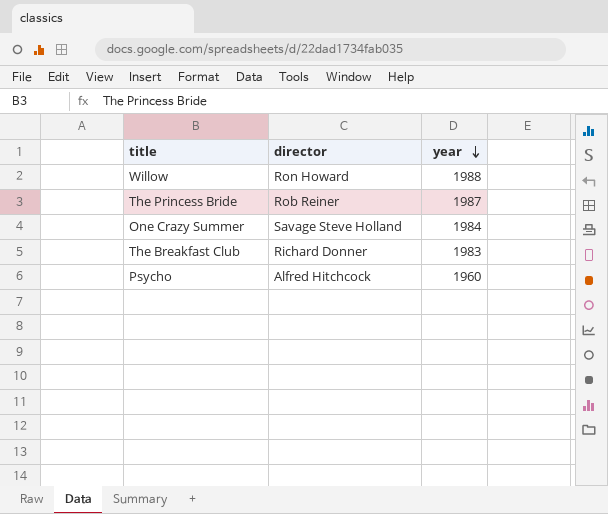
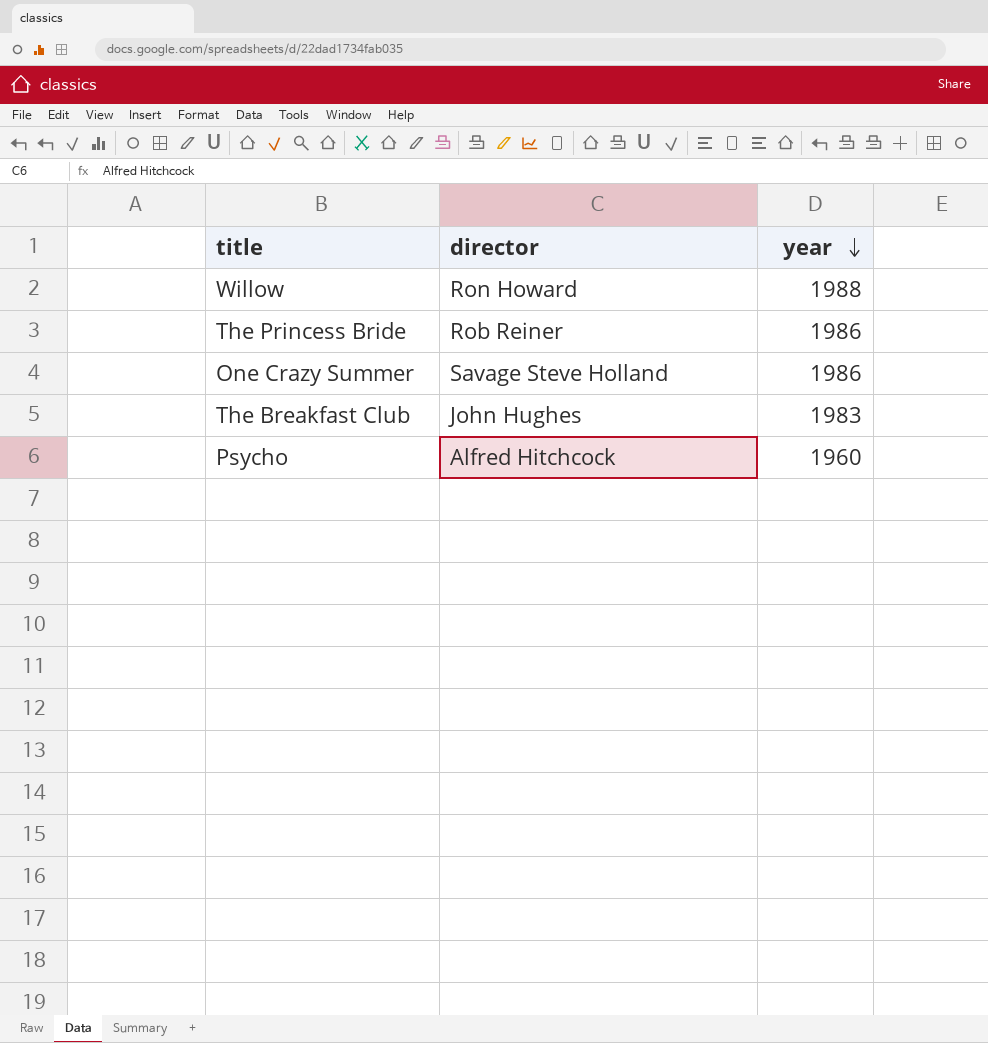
The Princess Bride | year: 1987 -> 1986
One Crazy Summer | year: 1984 -> 1986
The Breakfast Club | director: Richard Donner -> John Hughes

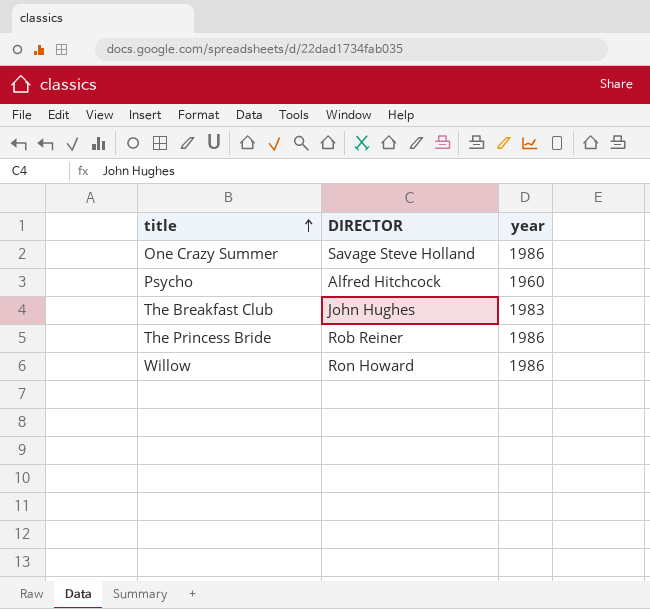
row order: year descending -> title ascending
column name: director -> DIRECTOR
Willow | year: 1988 -> 1986

